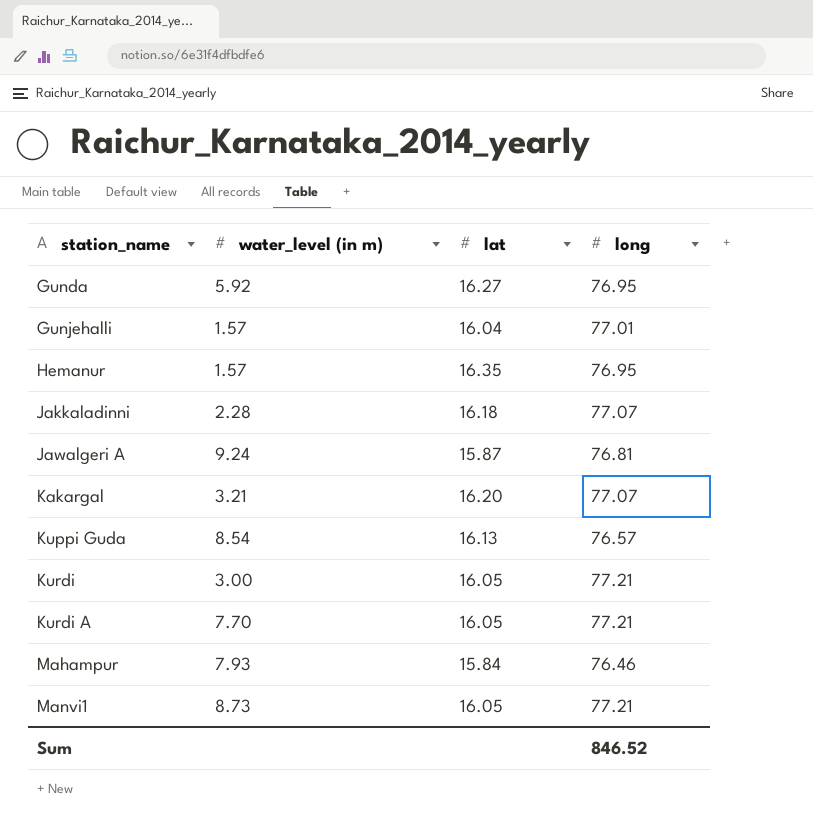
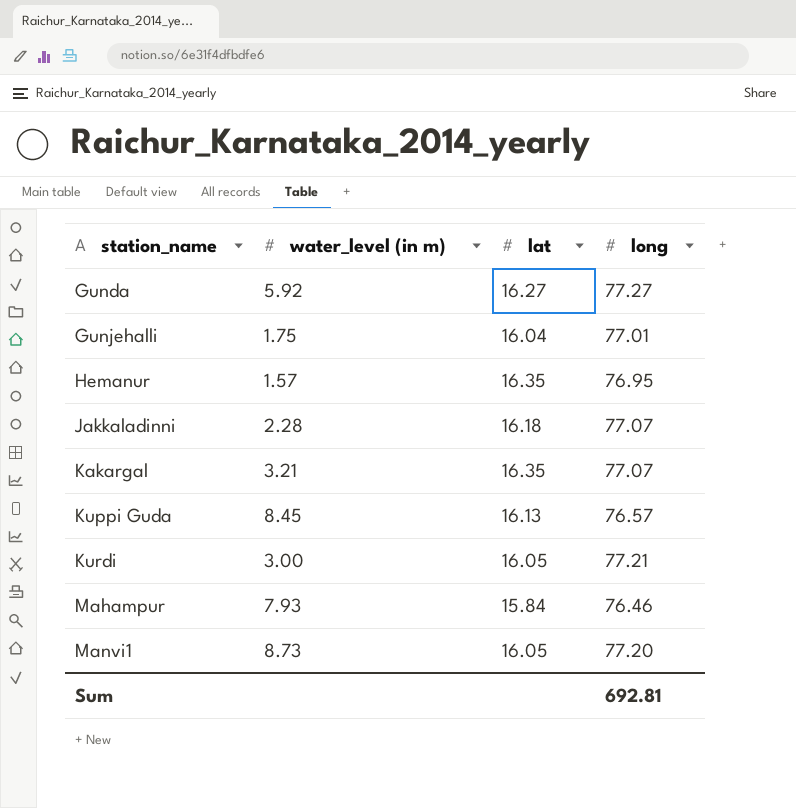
row Jawalgeri A: 9.24 | 15.87 | 76.81 -> none
row Kurdi A: 7.70 | 16.05 | 77.21 -> none
Gunda | long: 76.95 -> 77.27
Gunjehalli | water_level (in m): 1.57 -> 1.75
Kakargal | lat: 16.20 -> 16.35
Kuppi Guda | water_level (in m): 8.54 -> 8.45
Manvi1 | long: 77.21 -> 77.20
Sum | long: 846.52 -> 692.81

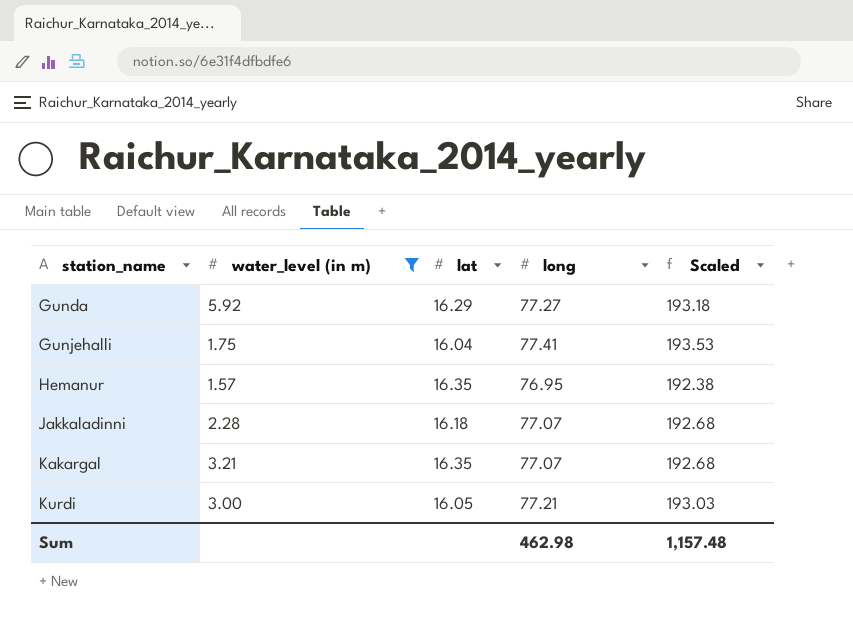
filter: none -> water_level (in m) <= 5.92
column Scaled | formula: none -> [long] * 2.5
Gunda | lat: 16.27 -> 16.29
Gunjehalli | long: 77.01 -> 77.41
Sum | long: 692.81 -> 462.98

